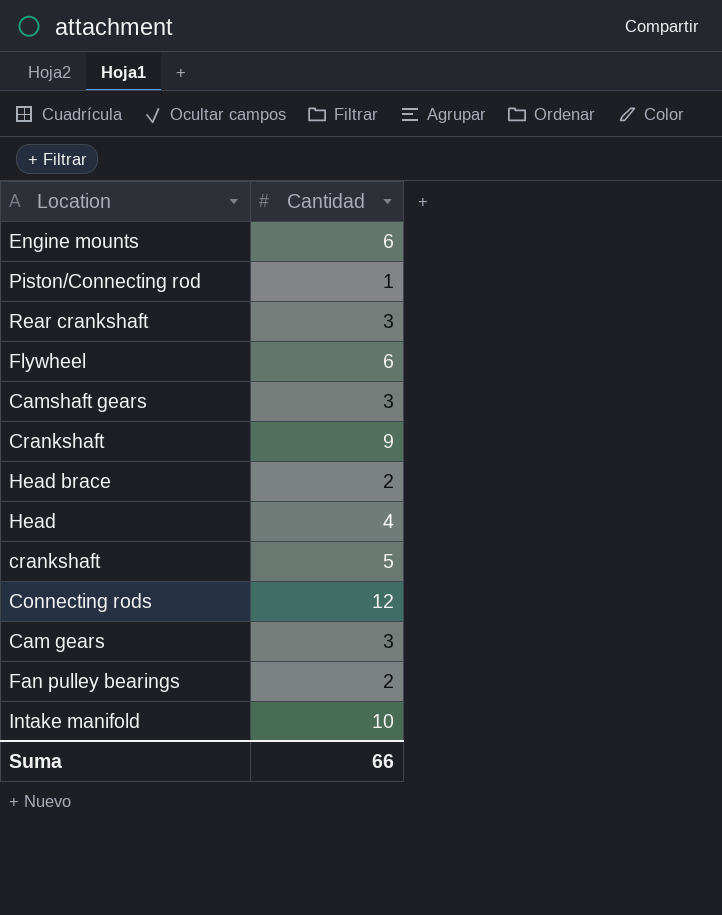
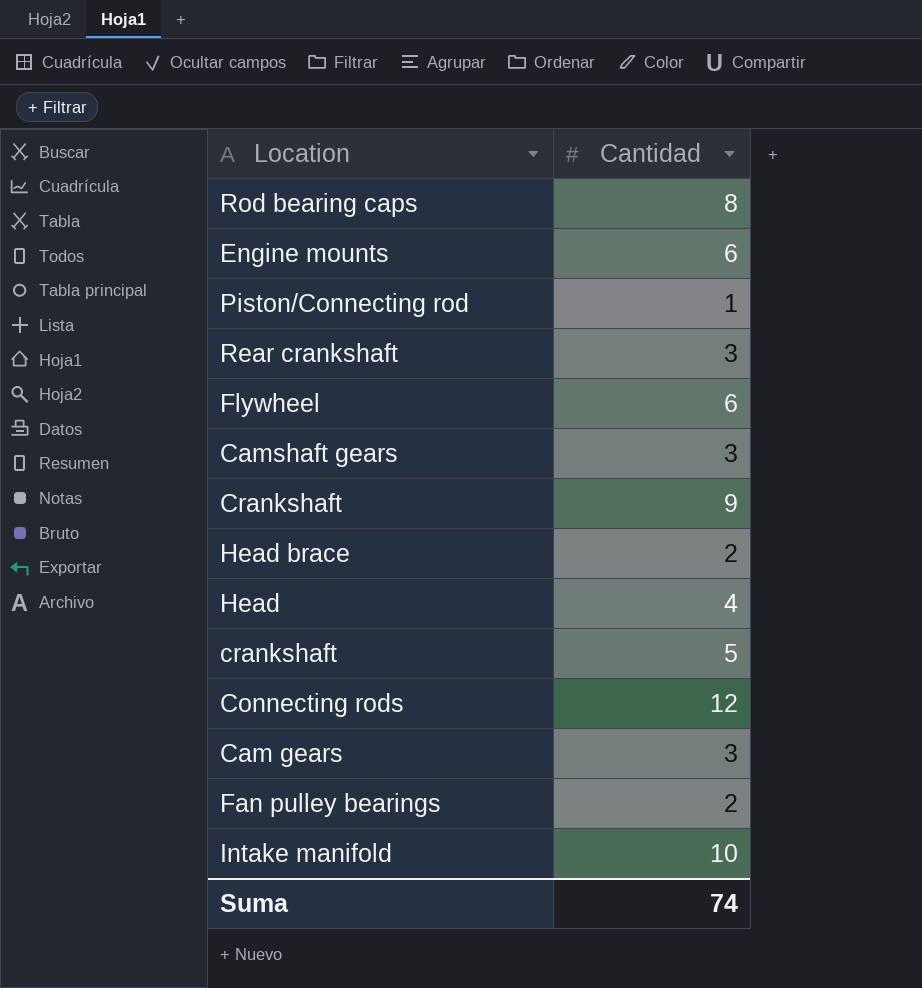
row Rod bearing caps: none -> 8
Suma | Cantidad: 66 -> 74

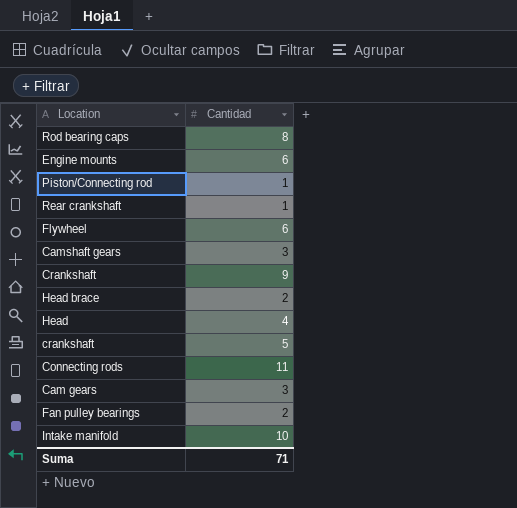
Rear crankshaft | Cantidad: 3 -> 1
Connecting rods | Cantidad: 12 -> 11
Suma | Cantidad: 74 -> 71

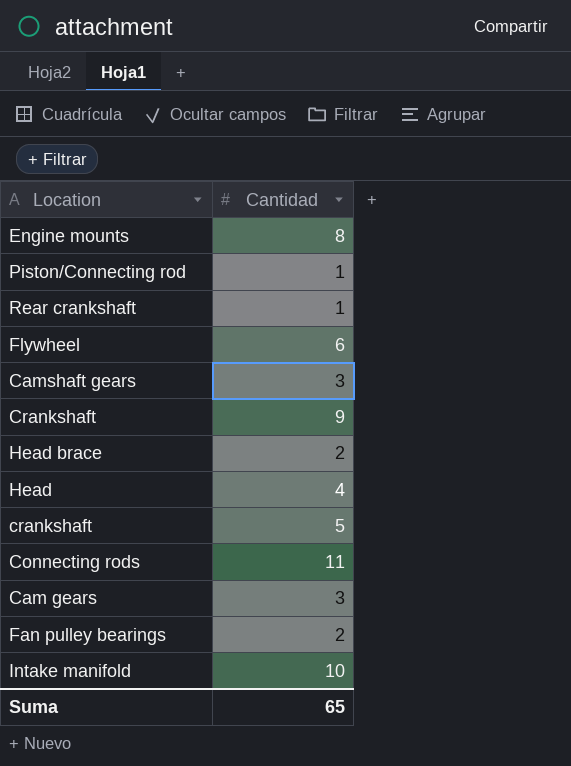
row Rod bearing caps: 8 -> none
Engine mounts | Cantidad: 6 -> 8
Suma | Cantidad: 71 -> 65

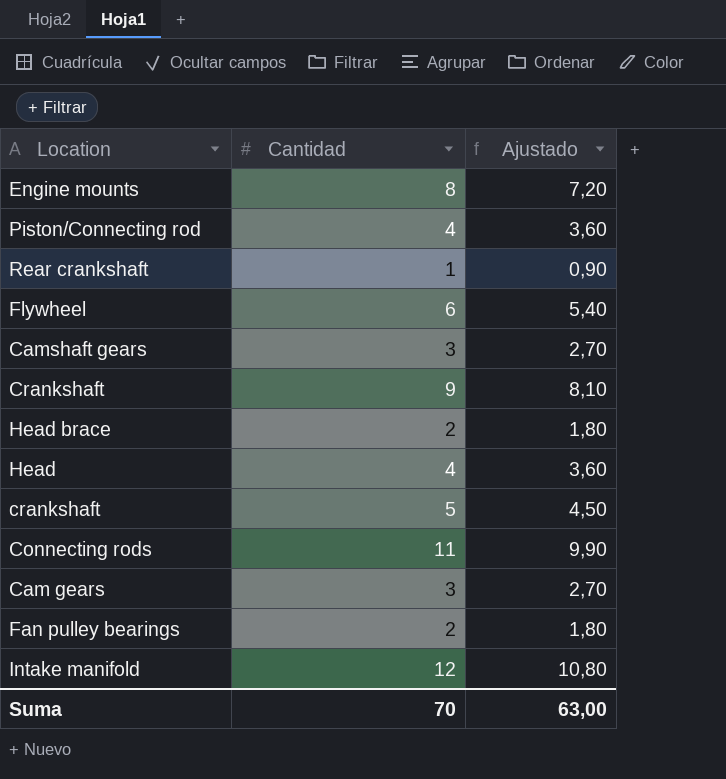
column Ajustado | formula: none -> [Cantidad] * 0,9
Piston/Connecting rod | Cantidad: 1 -> 4
Intake manifold | Cantidad: 10 -> 12
Suma | Cantidad: 65 -> 70

